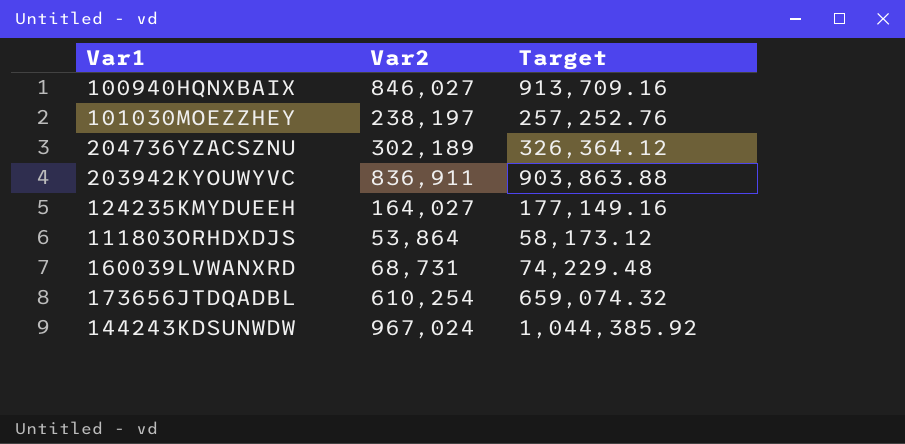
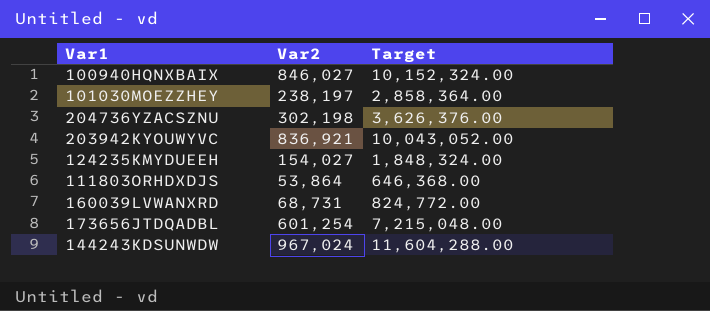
column Target | formula: [Var2] * 1.08 -> [Var2] * 12
204736YZACSZNU | Var2: 302,189 -> 302,198
203942KYOUWYVC | Var2: 836,911 -> 836,921
124235KMYDUEEH | Var2: 164,027 -> 154,027
173656JTDQADBL | Var2: 610,254 -> 601,254

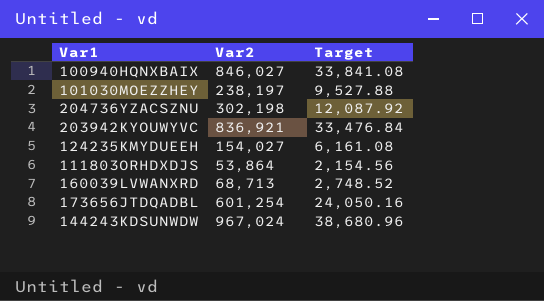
column Target | formula: [Var2] * 12 -> [Var2] * 0.04
160039LVWANXRD | Var2: 68,731 -> 68,713

